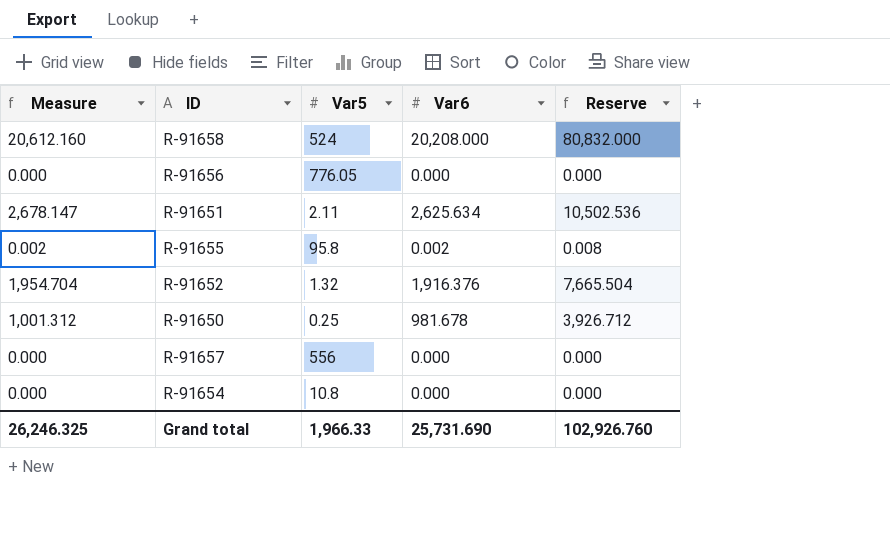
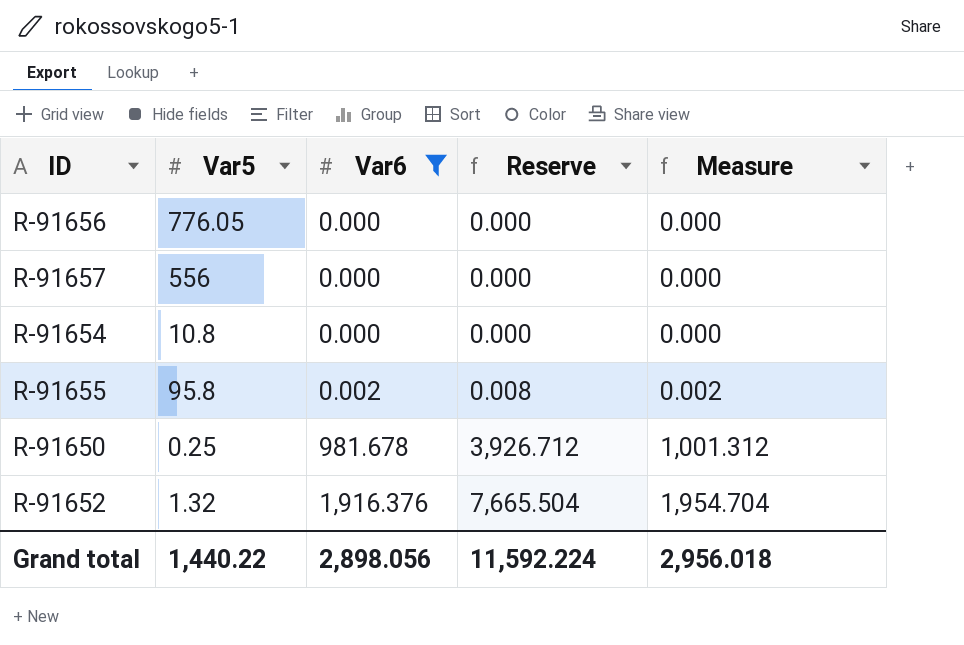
filter: none -> Var6 <= 1,916.376
row order: none -> Var6 ascending
column Measure | position: 1 -> 5
Grand total | Var5: 1,966.33 -> 1,440.22
Grand total | Var6: 25,731.690 -> 2,898.056
Grand total | Reserve: 102,926.760 -> 11,592.224
Grand total | Measure: 26,246.325 -> 2,956.018

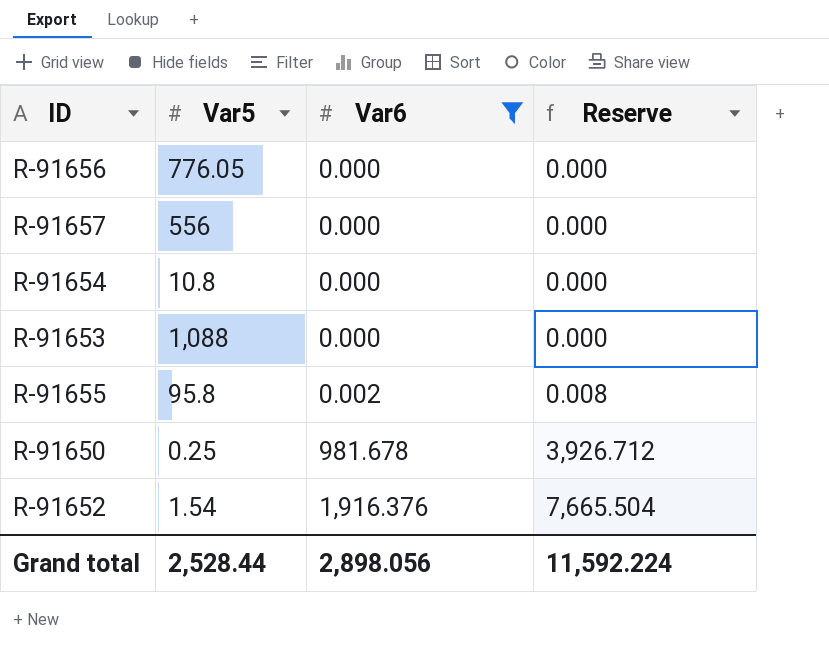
column Measure | formula: [Var6] * 1.02 -> none
row R-91653: none -> 1,088 | 0.000 | 0.000
R-91652 | Var5: 1.32 -> 1.54
Grand total | Var5: 1,440.22 -> 2,528.44

